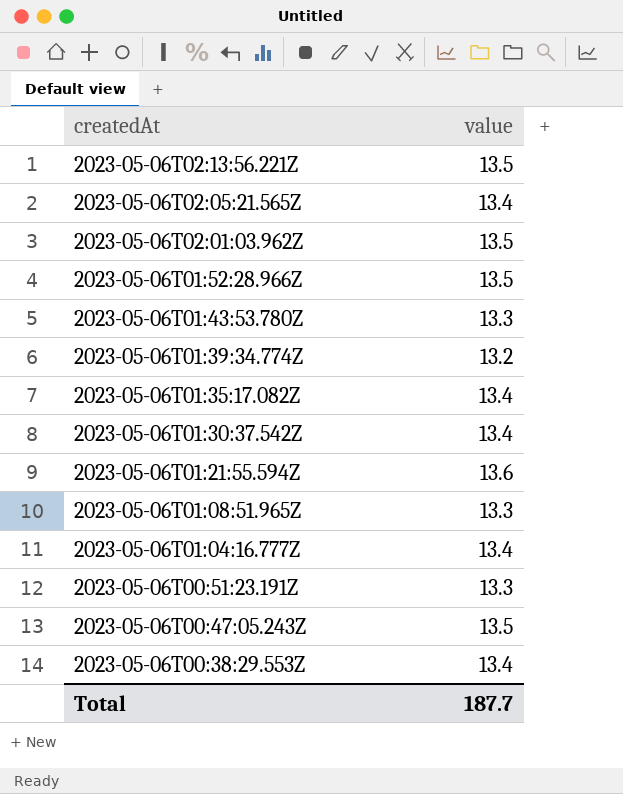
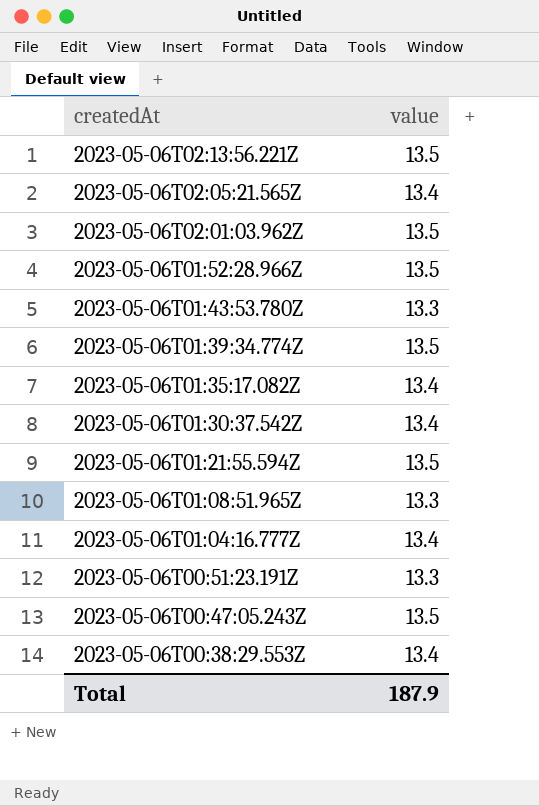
2023-05-06T01:39:34.774Z | value: 13.2 -> 13.5
2023-05-06T01:21:55.594Z | value: 13.6 -> 13.5
Total | value: 187.7 -> 187.9

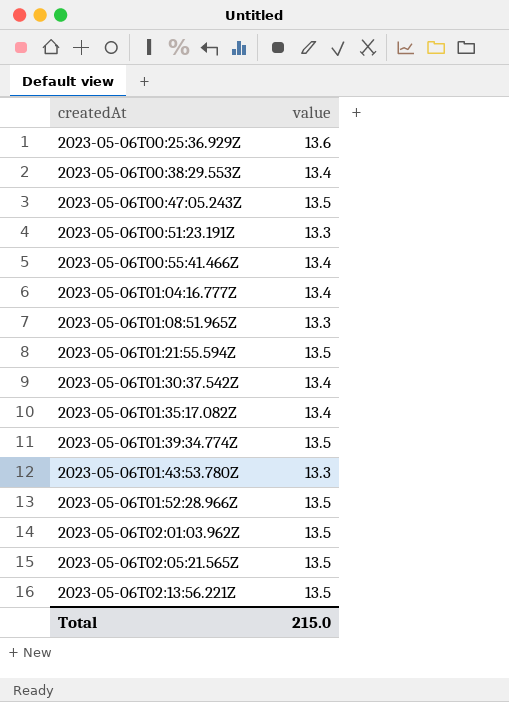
row order: createdAt descending -> createdAt ascending
row 2023-05-06T00:25:36.929Z: none -> 13.6
row 2023-05-06T00:55:41.466Z: none -> 13.4
2023-05-06T02:05:21.565Z | value: 13.4 -> 13.5
Total | value: 187.9 -> 215.0

